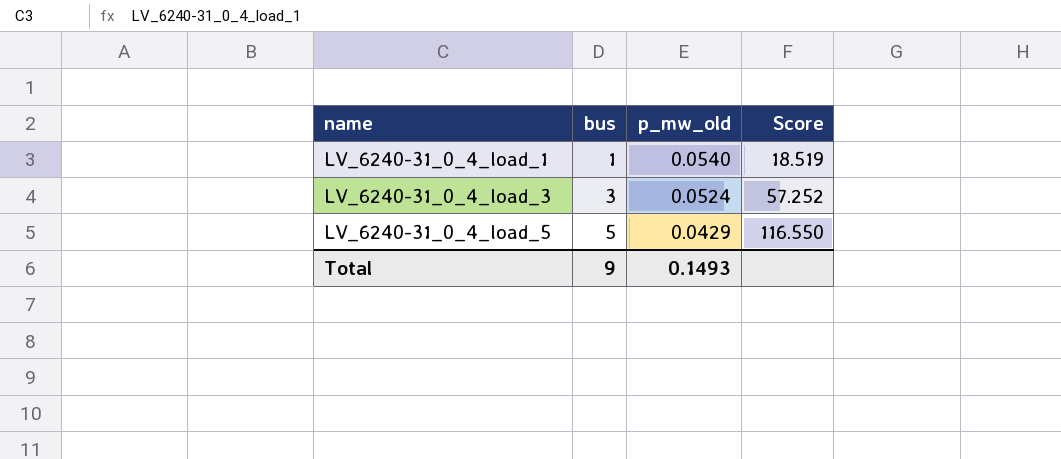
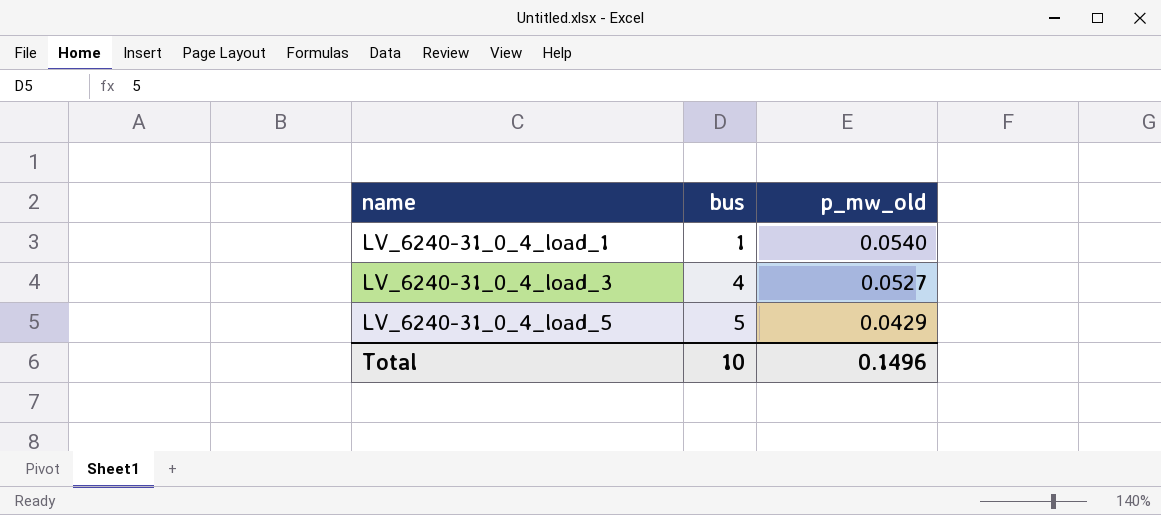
column Score | formula: [bus] / [p_mw_old] -> none
LV_6240-31_0_4_load_3 | bus: 3 -> 4
LV_6240-31_0_4_load_3 | p_mw_old: 0.0524 -> 0.0527
Total | bus: 9 -> 10
Total | p_mw_old: 0.1493 -> 0.1496

